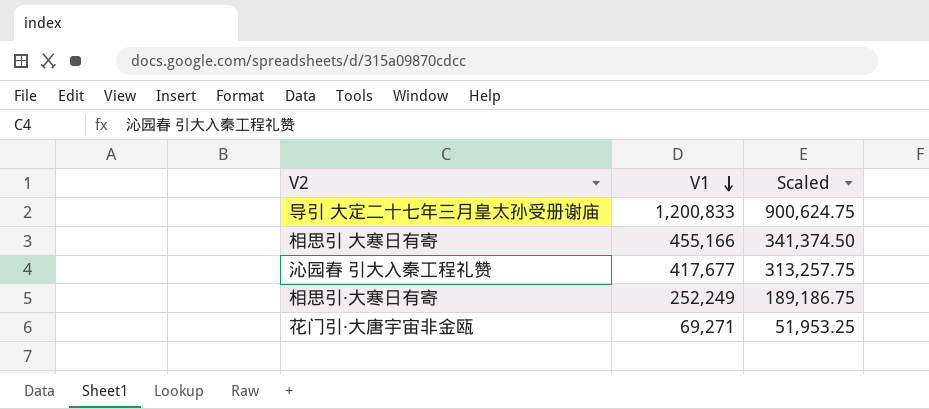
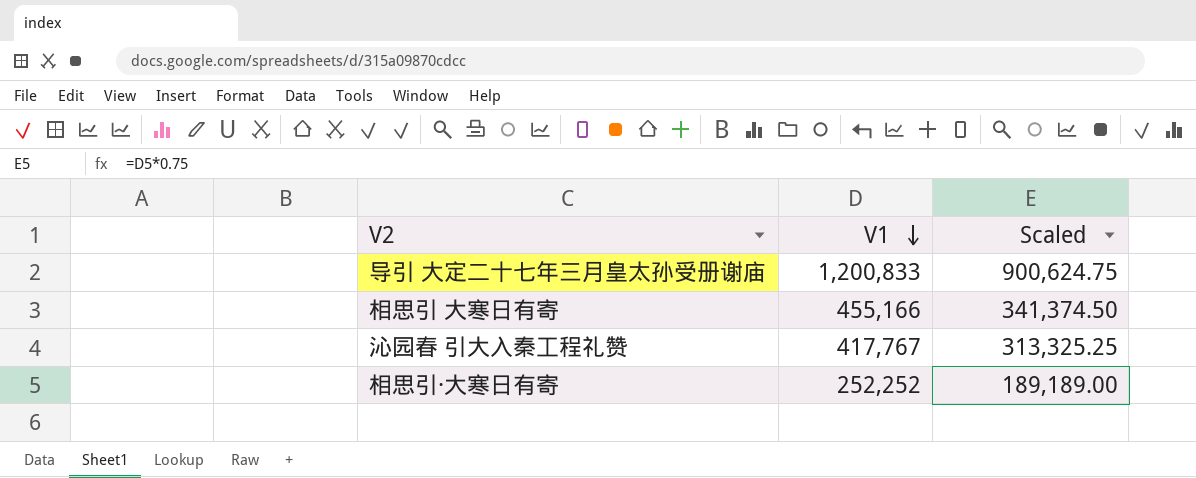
row 花门引·大唐宇宙非金瓯: 69,271 | 51,953.25 -> none
沁园春 引大入秦工程礼赞 | V1: 417,677 -> 417,767
沁园春 引大入秦工程礼赞 | Scaled: 313,257.75 -> 313,325.25
相思引·大寒日有寄 | V1: 252,249 -> 252,252
相思引·大寒日有寄 | Scaled: 189,186.75 -> 189,189.00

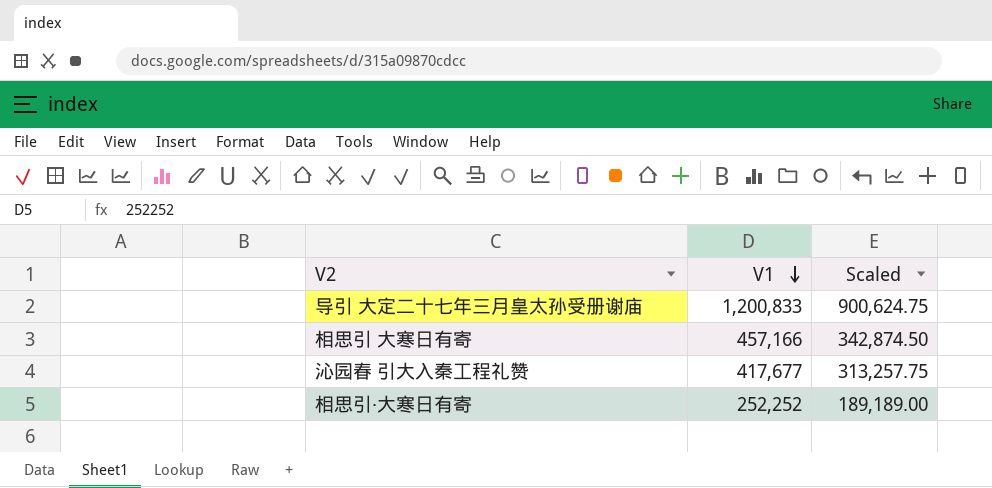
相思引 大寒日有寄 | V1: 455,166 -> 457,166
相思引 大寒日有寄 | Scaled: 341,374.50 -> 342,874.50
沁园春 引大入秦工程礼赞 | V1: 417,767 -> 417,677
沁园春 引大入秦工程礼赞 | Scaled: 313,325.25 -> 313,257.75

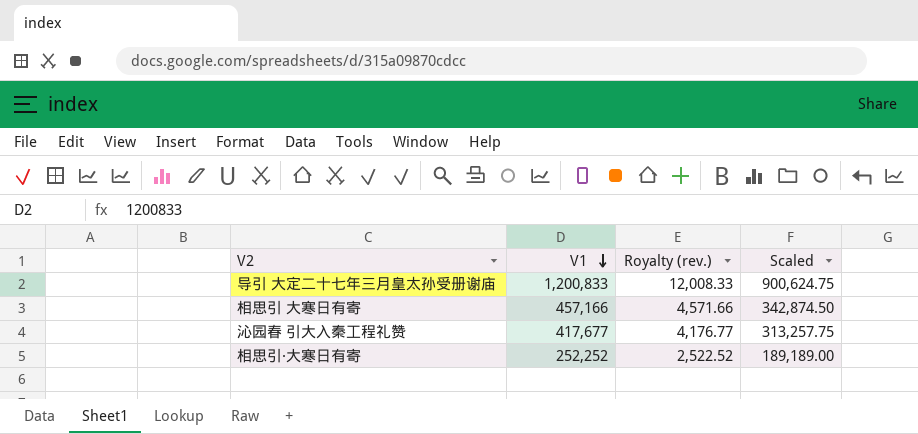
column Royalty (rev.) | formula: none -> [V1] * 0.01

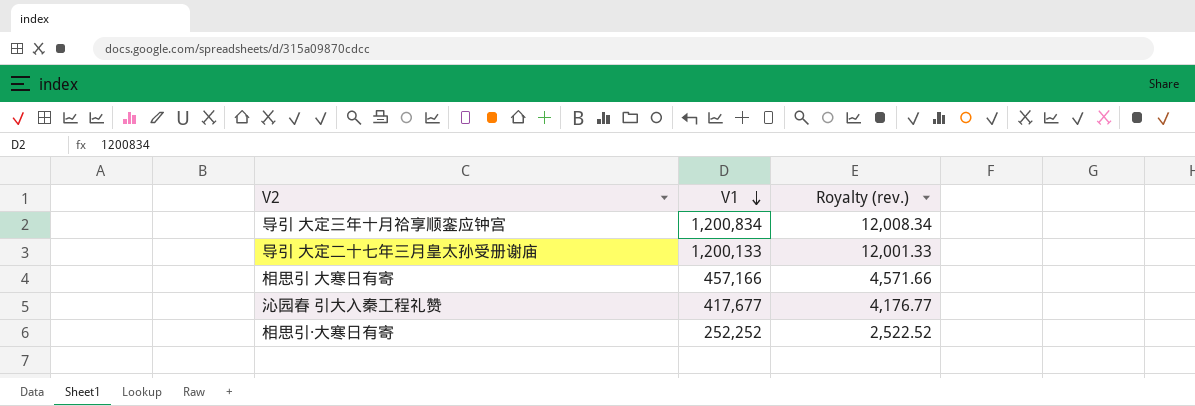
column Scaled | formula: [V1] * 0.75 -> none
row 导引 大定三年十月祫享顺銮应钟宫: none -> 1,200,834 | 12,008.34
导引 大定二十七年三月皇太孙受册谢庙 | V1: 1,200,833 -> 1,200,133
导引 大定二十七年三月皇太孙受册谢庙 | Royalty (rev.): 12,008.33 -> 12,001.33

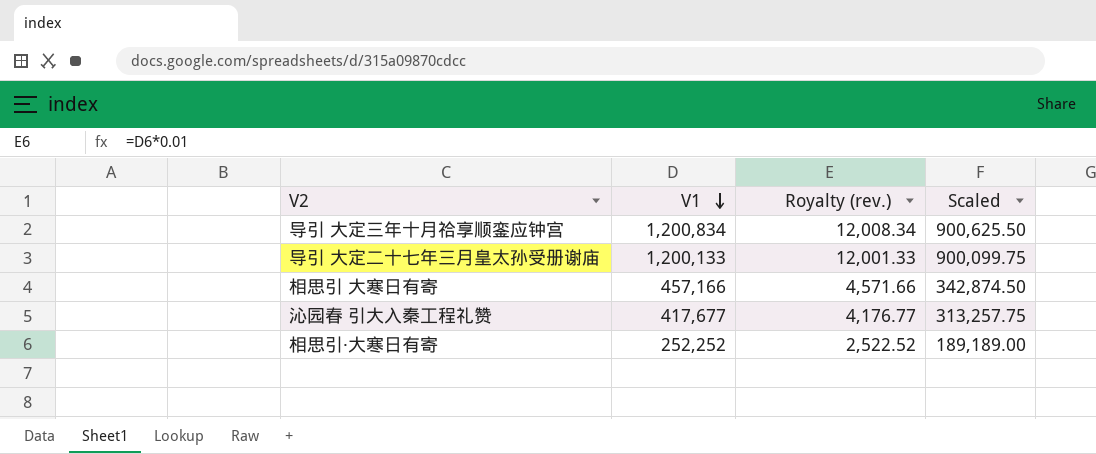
column Scaled | formula: none -> [V1] * 0.75

